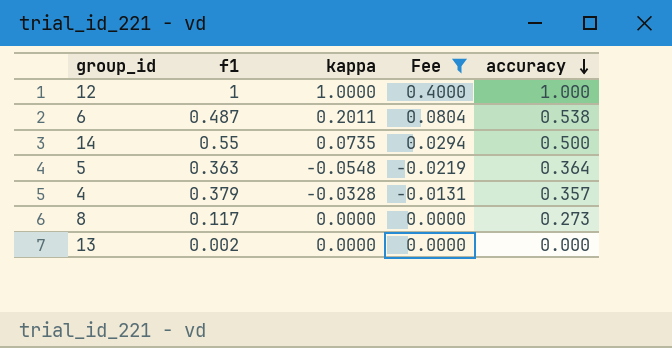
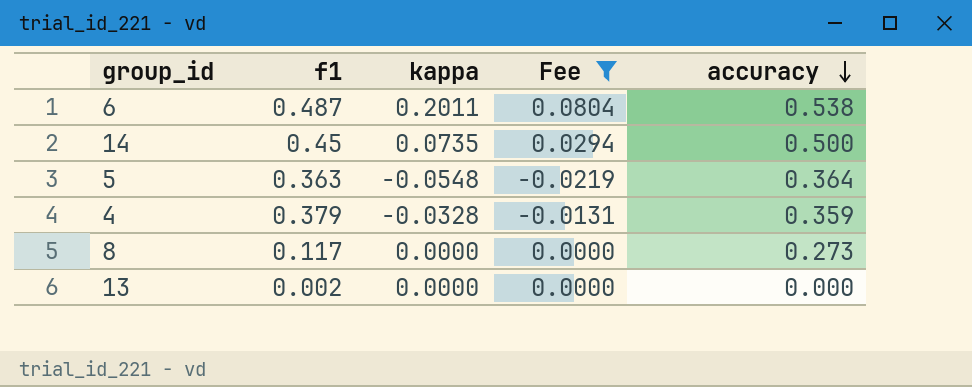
row 12: 1 | 1.0000 | 0.4000 | 1.000 -> none
14 | f1: 0.55 -> 0.45
4 | accuracy: 0.357 -> 0.359

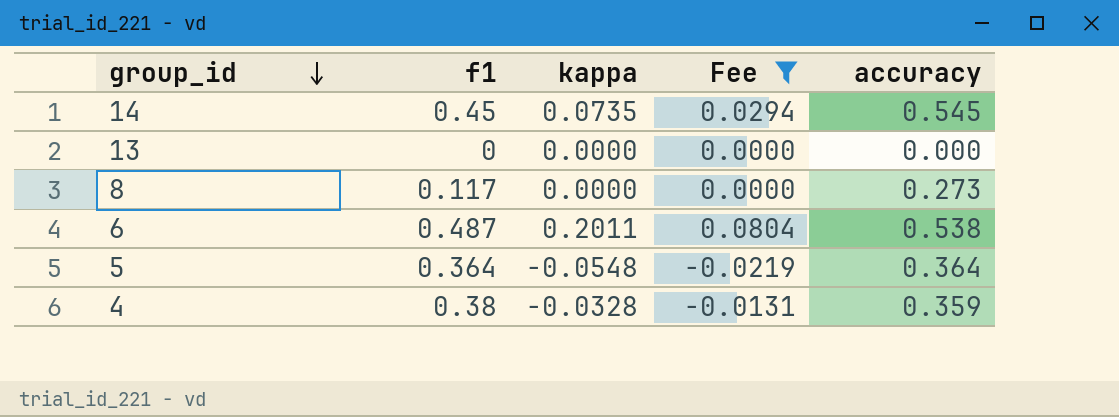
row order: accuracy descending -> group_id descending
14 | accuracy: 0.500 -> 0.545
13 | f1: 0.002 -> 0
5 | f1: 0.363 -> 0.364
4 | f1: 0.379 -> 0.38

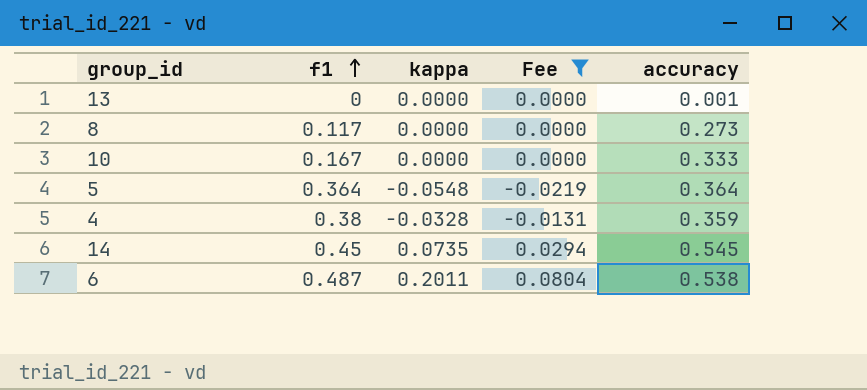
row order: group_id descending -> f1 ascending
13 | accuracy: 0.000 -> 0.001
row 10: none -> 0.167 | 0.0000 | 0.0000 | 0.333

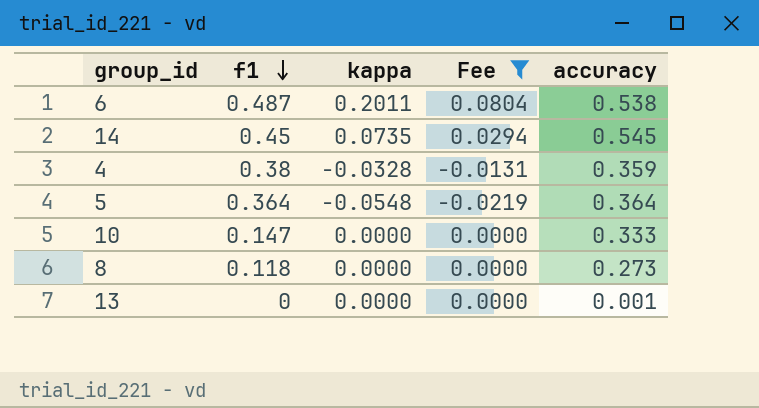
row order: f1 ascending -> f1 descending
10 | f1: 0.167 -> 0.147
8 | f1: 0.117 -> 0.118

